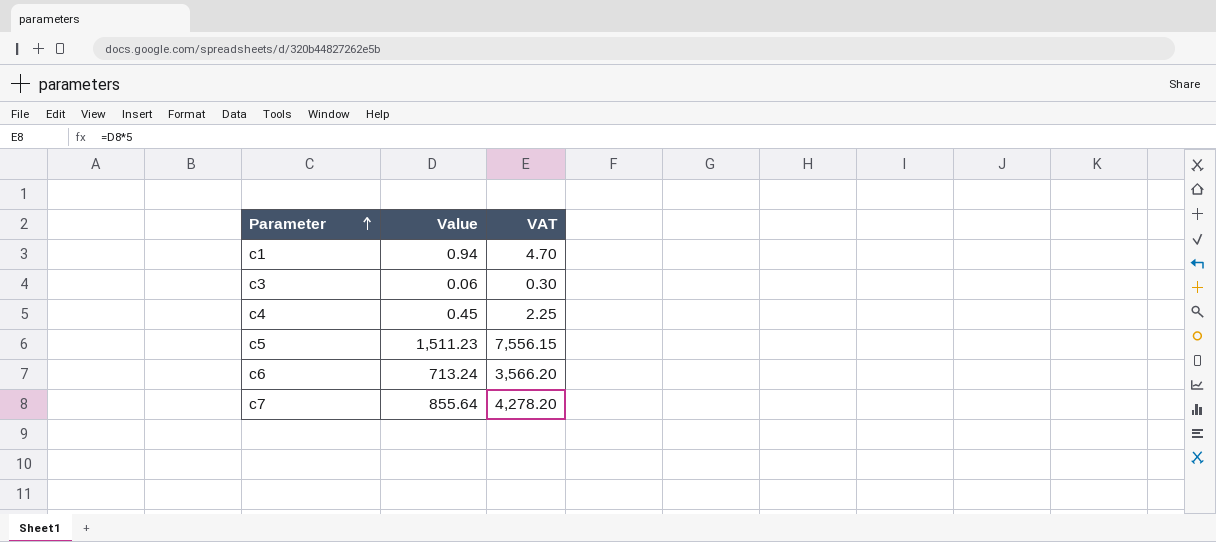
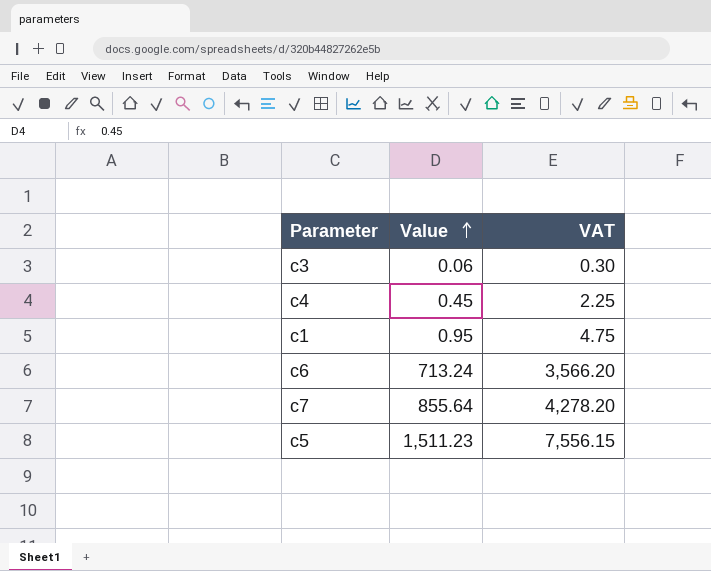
row order: Parameter ascending -> Value ascending
c1 | Value: 0.94 -> 0.95
c1 | VAT: 4.70 -> 4.75

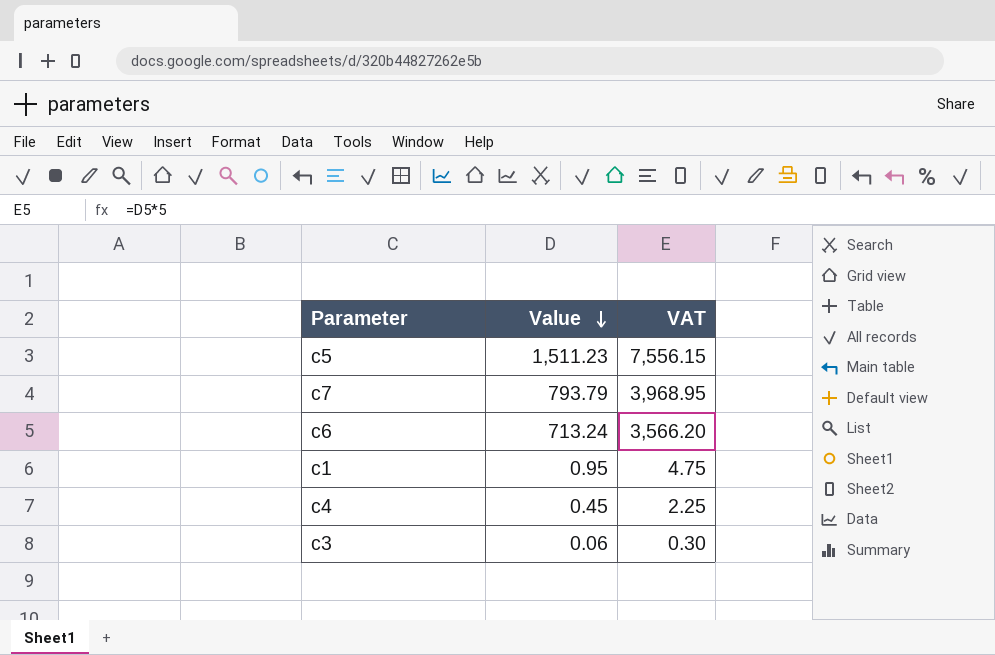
row order: Value ascending -> Value descending
c7 | Value: 855.64 -> 793.79
c7 | VAT: 4,278.20 -> 3,968.95

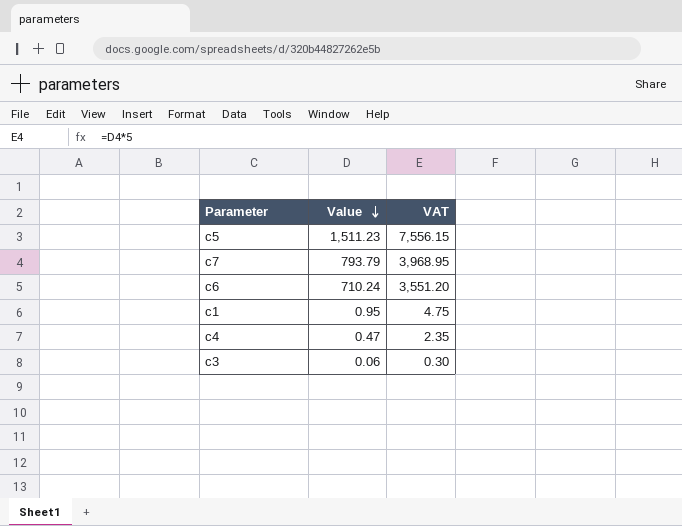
c6 | Value: 713.24 -> 710.24
c6 | VAT: 3,566.20 -> 3,551.20
c4 | Value: 0.45 -> 0.47
c4 | VAT: 2.25 -> 2.35

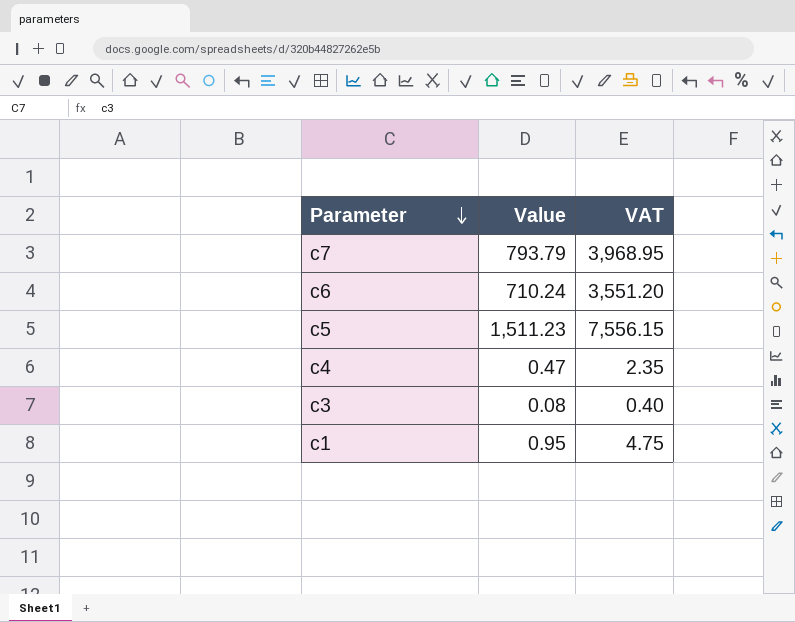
row order: Value descending -> Parameter descending
c3 | Value: 0.06 -> 0.08
c3 | VAT: 0.30 -> 0.40

